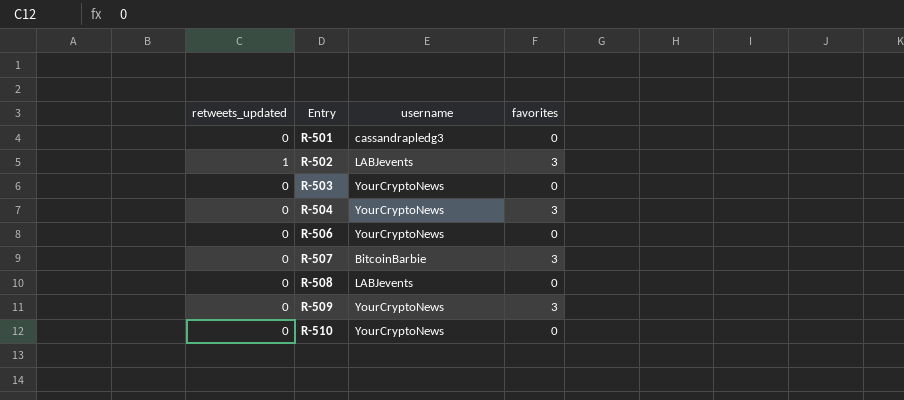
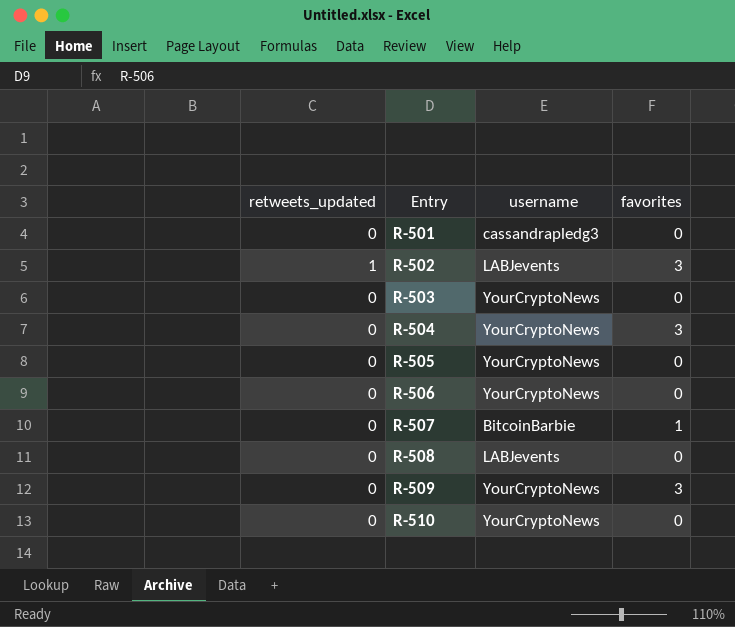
row R-505: none -> 0 | YourCryptoNews | 0
R-507 | favorites: 3 -> 1

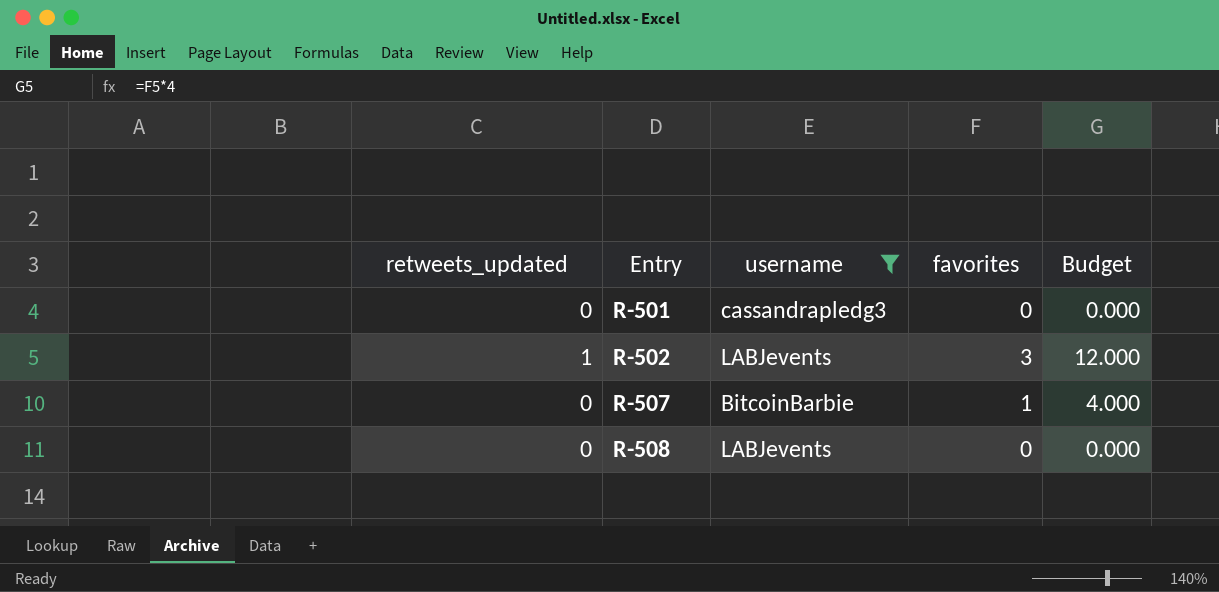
filter: none -> username != YourCryptoNews
column Budget | formula: none -> [favorites] * 4

